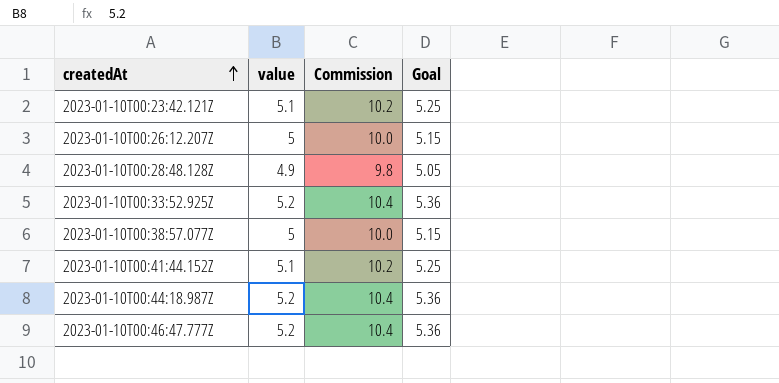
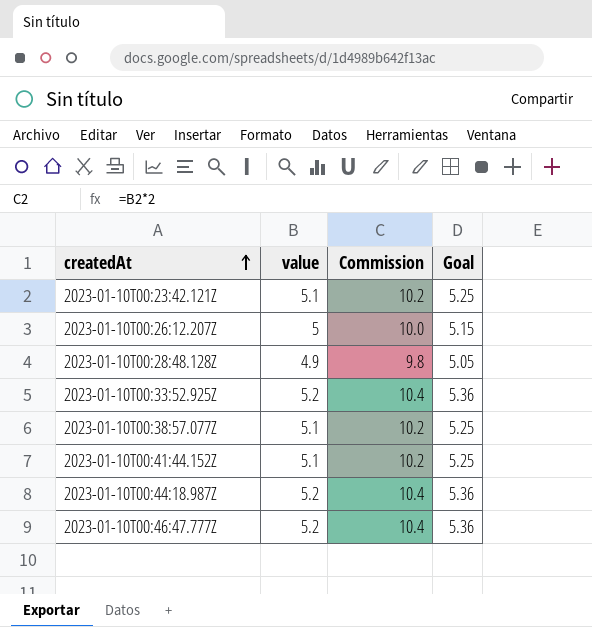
2023-01-10T00:38:57.077Z | value: 5 -> 5.1
2023-01-10T00:38:57.077Z | Commission: 10.0 -> 10.2
2023-01-10T00:38:57.077Z | Goal: 5.15 -> 5.25

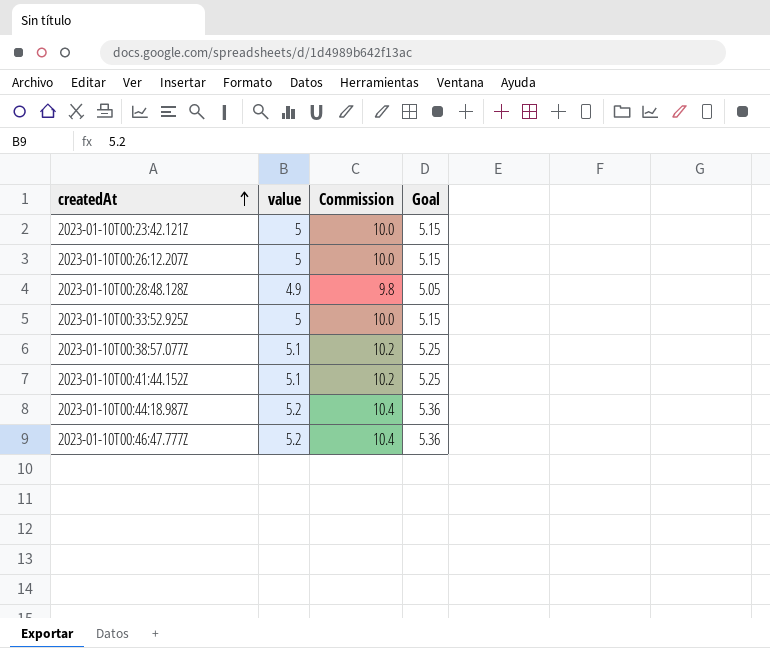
2023-01-10T00:23:42.121Z | value: 5.1 -> 5
2023-01-10T00:23:42.121Z | Commission: 10.2 -> 10.0
2023-01-10T00:23:42.121Z | Goal: 5.25 -> 5.15
2023-01-10T00:33:52.925Z | value: 5.2 -> 5
2023-01-10T00:33:52.925Z | Commission: 10.4 -> 10.0
2023-01-10T00:33:52.925Z | Goal: 5.36 -> 5.15

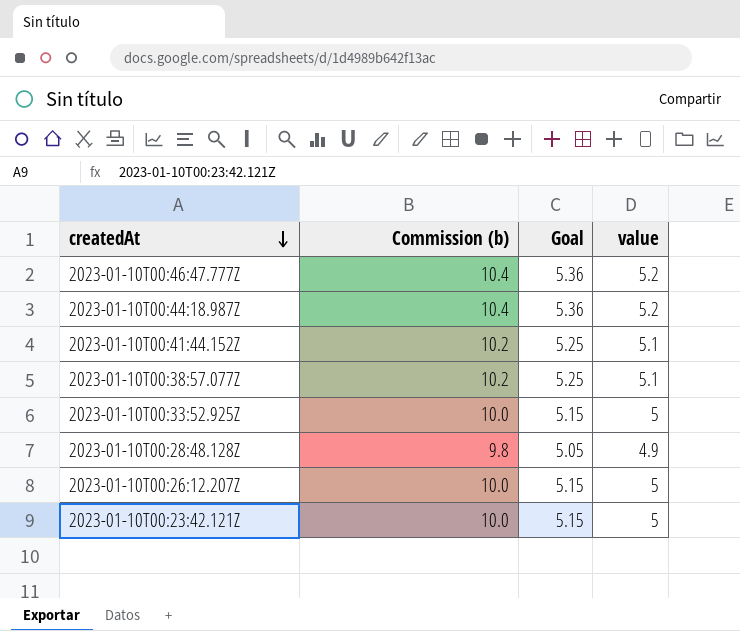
row order: createdAt ascending -> createdAt descending
column name: Commission -> Commission (b)
column value | position: 2 -> 4

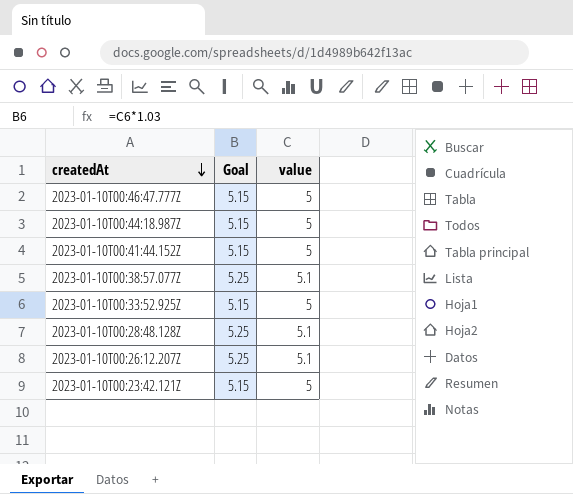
column Commission (b) | formula: [value] * 2 -> none
2023-01-10T00:46:47.777Z | Goal: 5.36 -> 5.15
2023-01-10T00:46:47.777Z | value: 5.2 -> 5
2023-01-10T00:44:18.987Z | Goal: 5.36 -> 5.15
2023-01-10T00:44:18.987Z | value: 5.2 -> 5
2023-01-10T00:41:44.152Z | Goal: 5.25 -> 5.15
2023-01-10T00:41:44.152Z | value: 5.1 -> 5
2023-01-10T00:28:48.128Z | Goal: 5.05 -> 5.25
2023-01-10T00:28:48.128Z | value: 4.9 -> 5.1
2023-01-10T00:26:12.207Z | Goal: 5.15 -> 5.25
2023-01-10T00:26:12.207Z | value: 5 -> 5.1

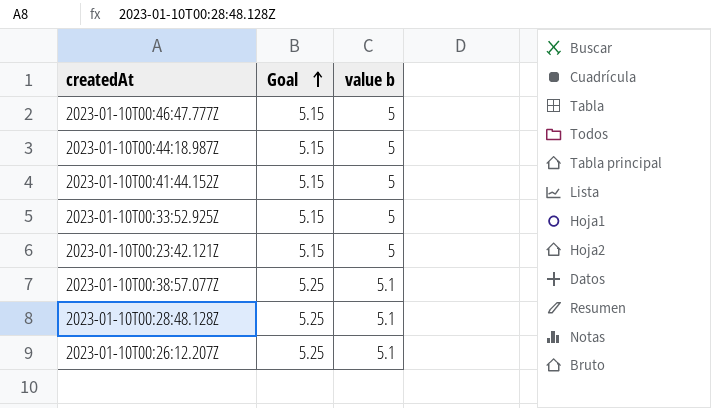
row order: createdAt descending -> Goal ascending
column name: value -> value b

